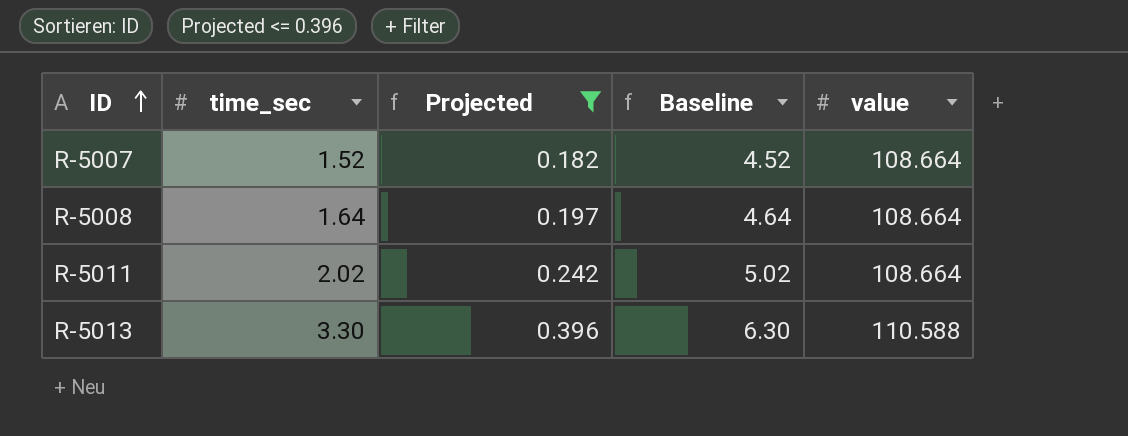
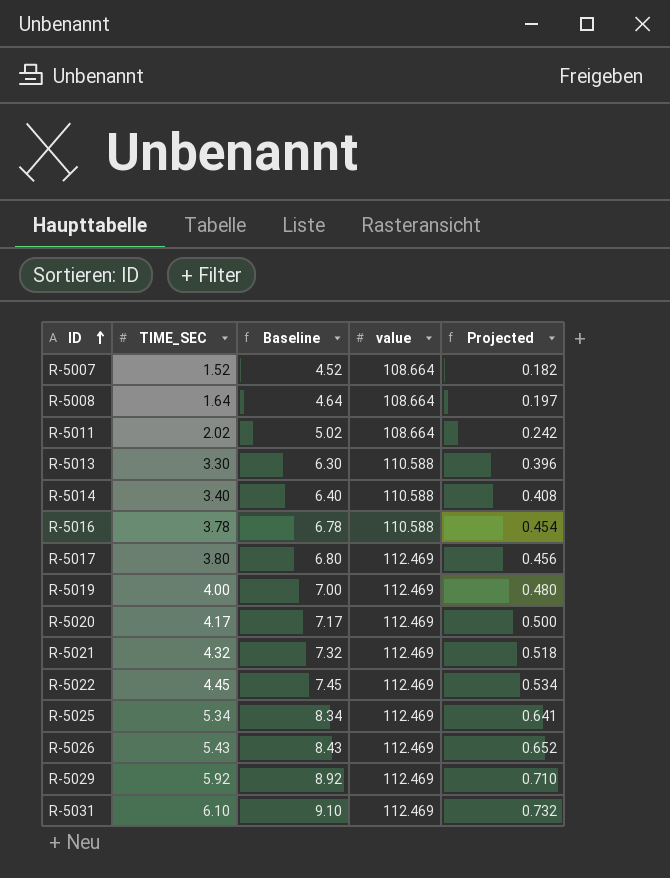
filter: Projected <= 0.396 -> none
column name: time_sec -> TIME_SEC
column Projected | position: 3 -> 5

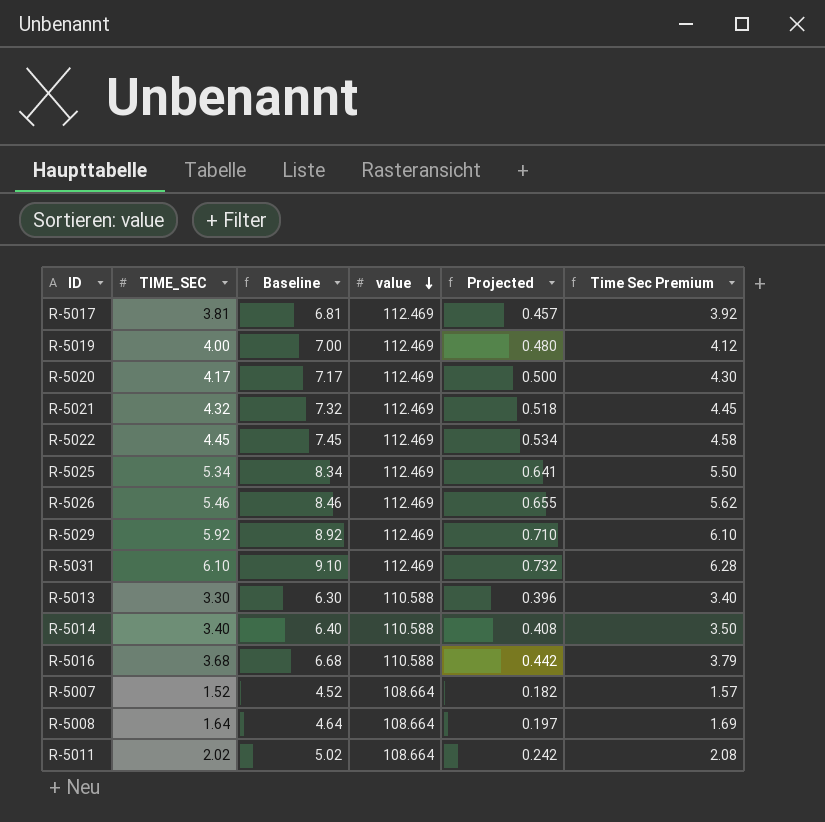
row order: ID ascending -> value descending
column Time Sec Premium | formula: none -> [TIME_SEC] * 1.03
R-5017 | TIME_SEC: 3.80 -> 3.81
R-5017 | Baseline: 6.80 -> 6.81
R-5017 | Projected: 0.456 -> 0.457
R-5026 | TIME_SEC: 5.43 -> 5.46
R-5026 | Baseline: 8.43 -> 8.46
R-5026 | Projected: 0.652 -> 0.655
R-5016 | TIME_SEC: 3.78 -> 3.68
R-5016 | Baseline: 6.78 -> 6.68
R-5016 | Projected: 0.454 -> 0.442

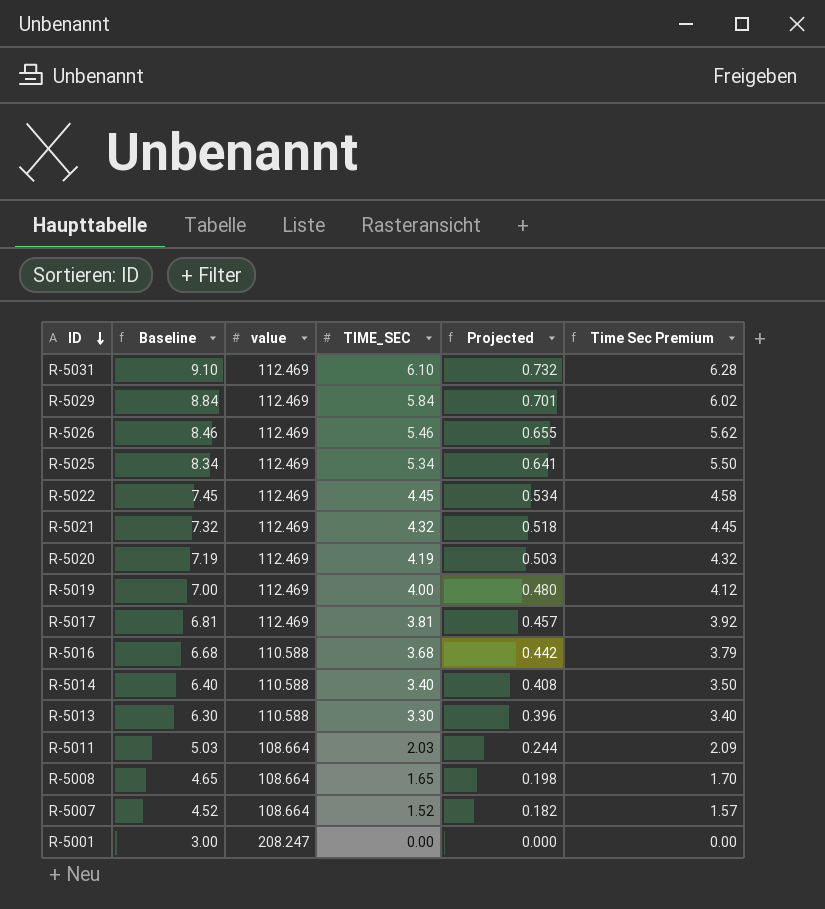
row order: value descending -> ID descending
column TIME_SEC | position: 2 -> 4
R-5029 | Baseline: 8.92 -> 8.84
R-5029 | TIME_SEC: 5.92 -> 5.84
R-5029 | Projected: 0.710 -> 0.701
R-5029 | Time Sec Premium: 6.10 -> 6.02
R-5020 | Baseline: 7.17 -> 7.19
R-5020 | TIME_SEC: 4.17 -> 4.19
R-5020 | Projected: 0.500 -> 0.503
R-5020 | Time Sec Premium: 4.30 -> 4.32
R-5011 | Baseline: 5.02 -> 5.03
R-5011 | TIME_SEC: 2.02 -> 2.03
R-5011 | Projected: 0.242 -> 0.244
R-5011 | Time Sec Premium: 2.08 -> 2.09
R-5008 | Baseline: 4.64 -> 4.65
R-5008 | TIME_SEC: 1.64 -> 1.65
R-5008 | Projected: 0.197 -> 0.198
R-5008 | Time Sec Premium: 1.69 -> 1.70
row R-5001: none -> 3.00 | 208.247 | 0.00 | 0.000 | 0.00

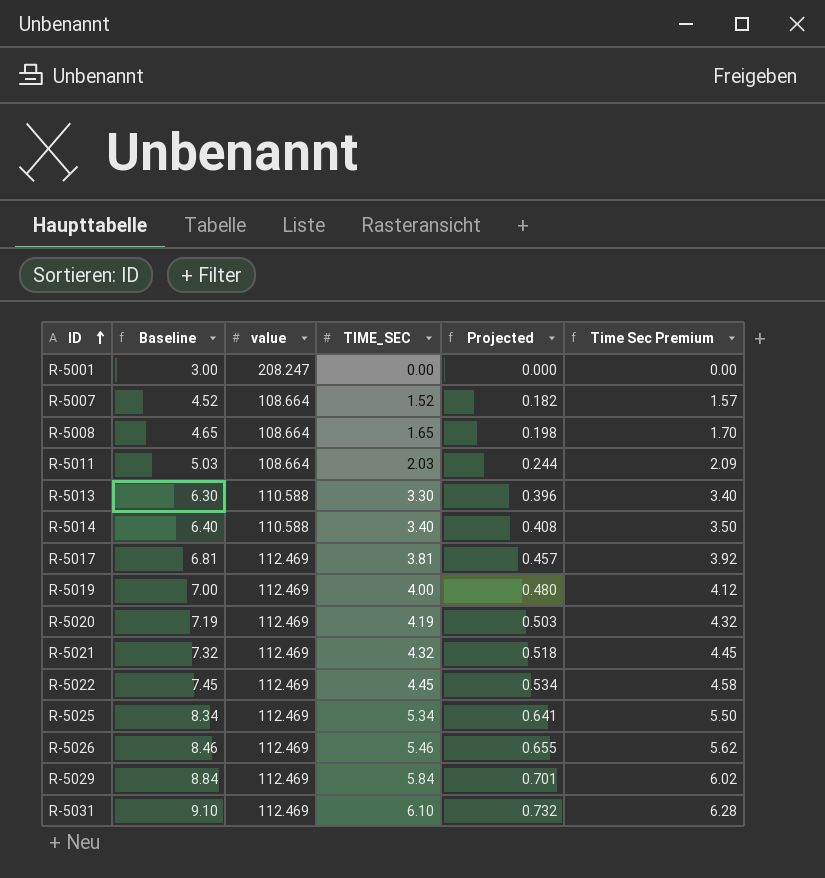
row order: ID descending -> ID ascending
row R-5016: 6.68 | 110.588 | 3.68 | 0.442 | 3.79 -> none

